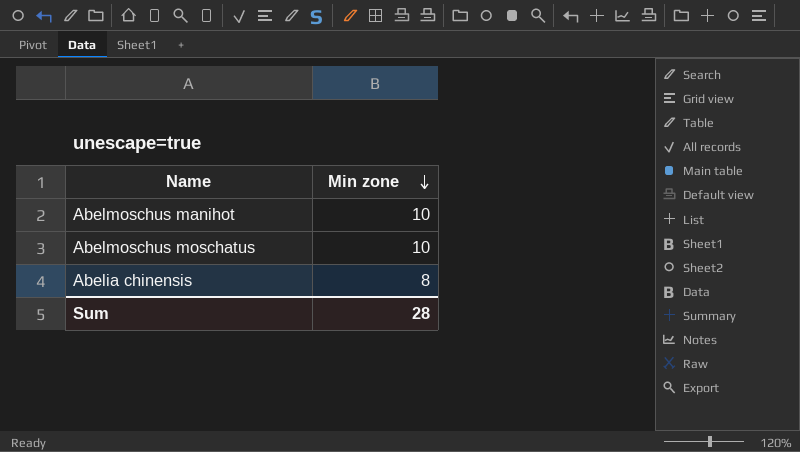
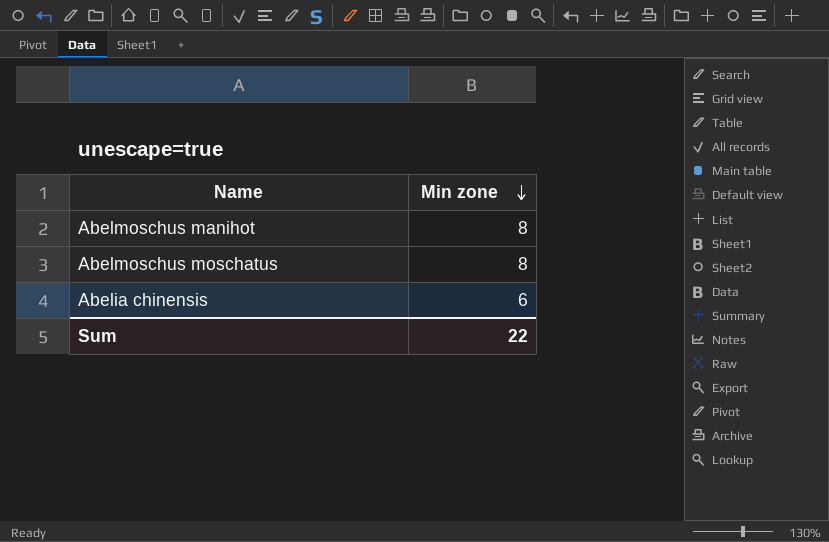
Abelmoschus manihot | Min zone: 10 -> 8
Abelmoschus moschatus | Min zone: 10 -> 8
Abelia chinensis | Min zone: 8 -> 6
Sum | Min zone: 28 -> 22

